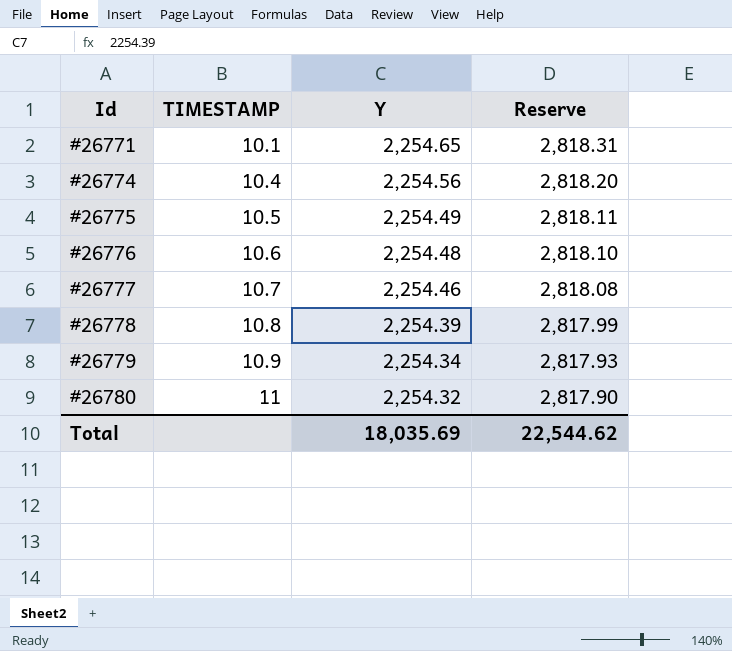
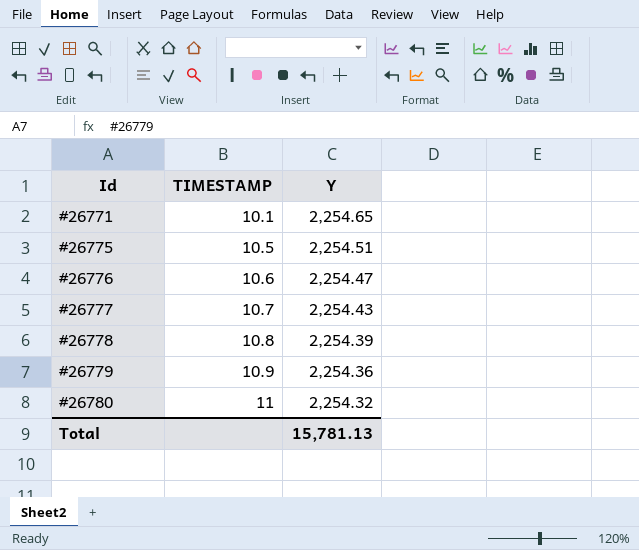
column Reserve | formula: [Y] * 1.25 -> none
row #26774: 10.4 | 2,254.56 | 2,818.20 -> none
#26775 | Y: 2,254.49 -> 2,254.51
#26776 | Y: 2,254.48 -> 2,254.47
#26777 | Y: 2,254.46 -> 2,254.43
#26779 | Y: 2,254.34 -> 2,254.36
Total | Y: 18,035.69 -> 15,781.13

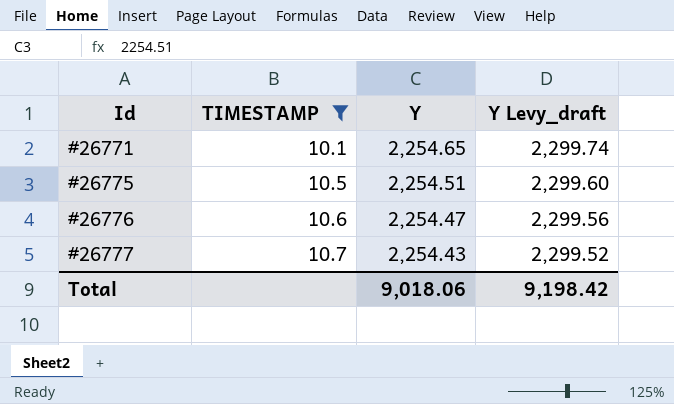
filter: none -> TIMESTAMP <= 10.7
column Y Levy_draft | formula: none -> [Y] * 1.02
Total | Y: 15,781.13 -> 9,018.06

